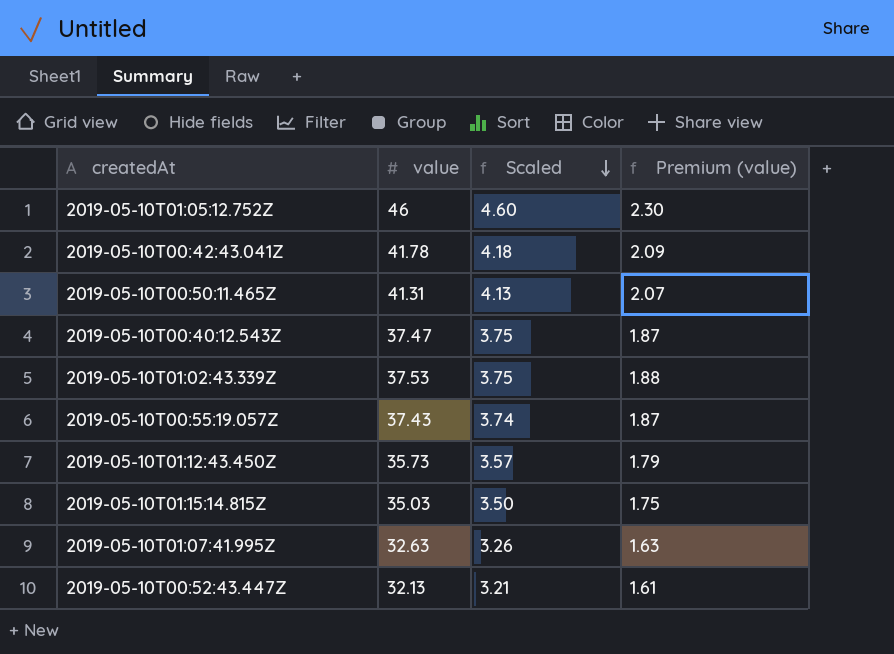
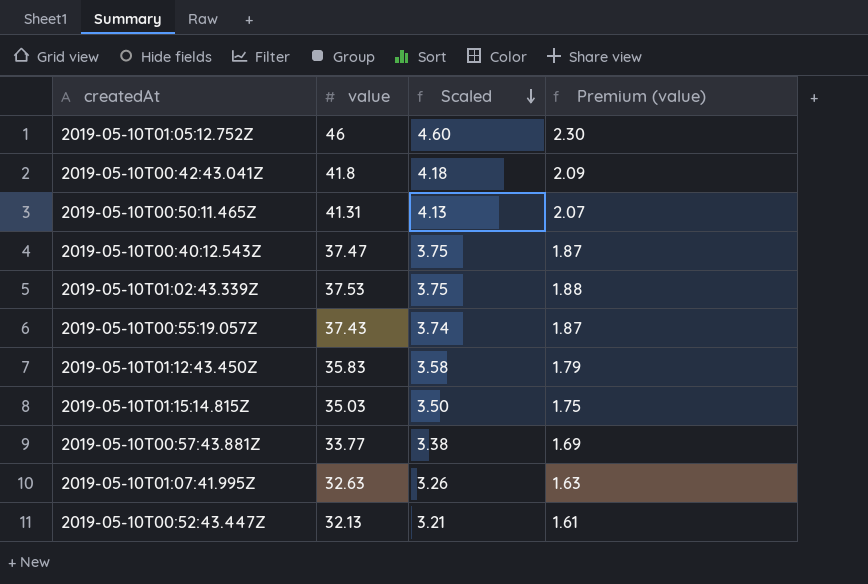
2019-05-10T00:42:43.041Z | value: 41.78 -> 41.8
2019-05-10T01:12:43.450Z | value: 35.73 -> 35.83
2019-05-10T01:12:43.450Z | Scaled: 3.57 -> 3.58
row 2019-05-10T00:57:43.881Z: none -> 33.77 | 3.38 | 1.69

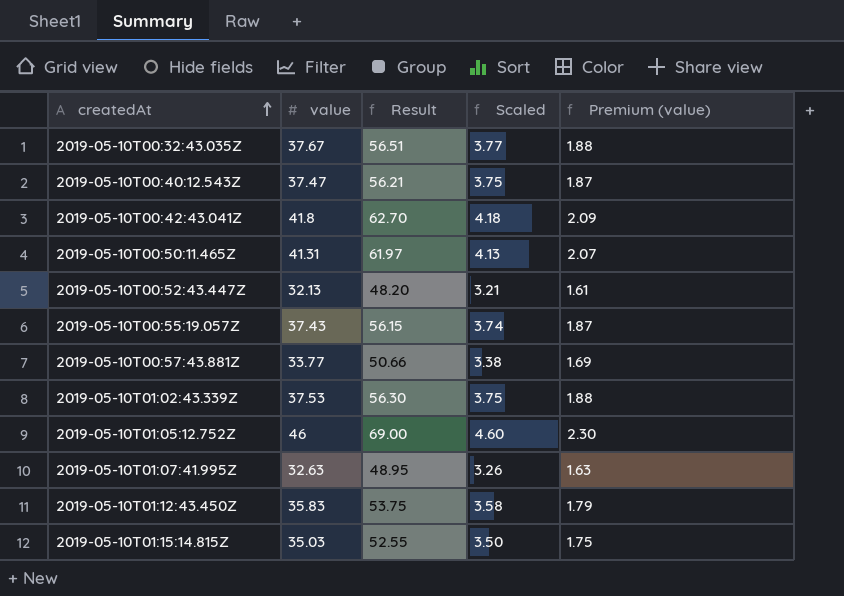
row order: Scaled descending -> createdAt ascending
column Result | formula: none -> [value] * 1.5
row 2019-05-10T00:32:43.035Z: none -> 37.67 | 56.51 | 3.77 | 1.88

